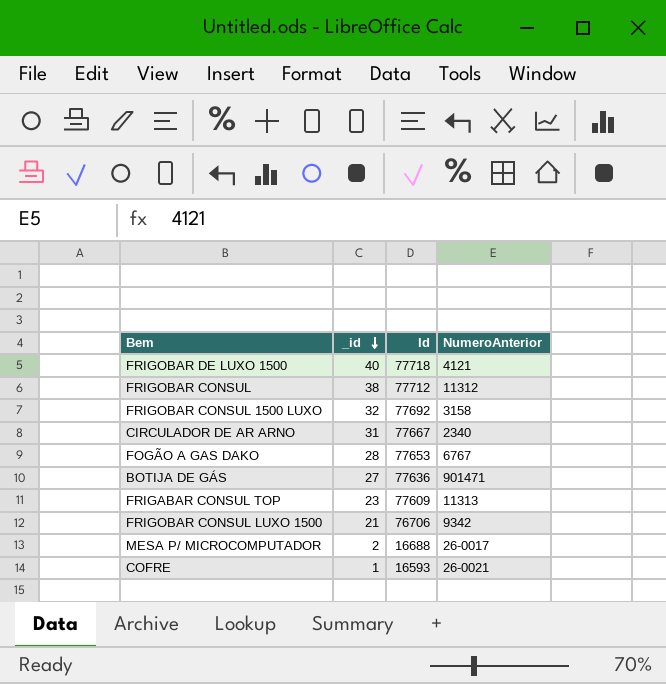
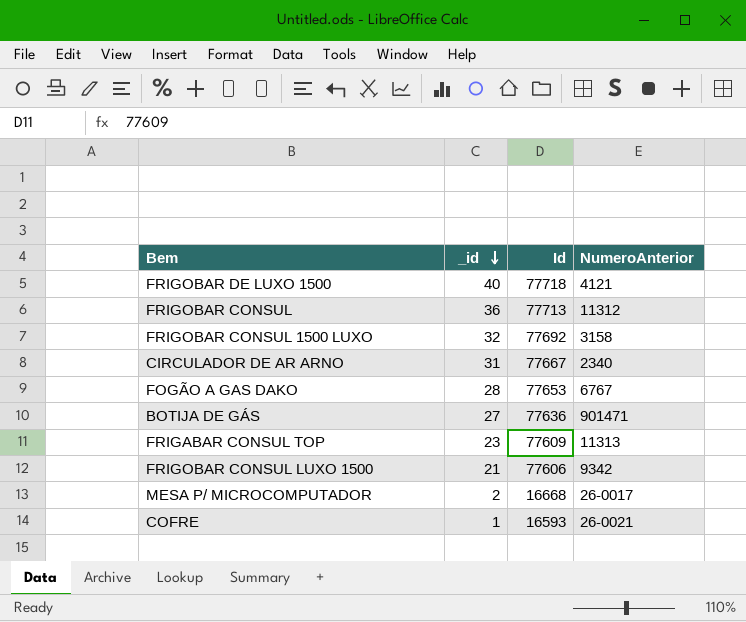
FRIGOBAR CONSUL | _id: 38 -> 36
FRIGOBAR CONSUL | Id: 77712 -> 77713
FRIGOBAR CONSUL LUXO 1500 | Id: 76706 -> 77606
MESA P/ MICROCOMPUTADOR | Id: 16688 -> 16668

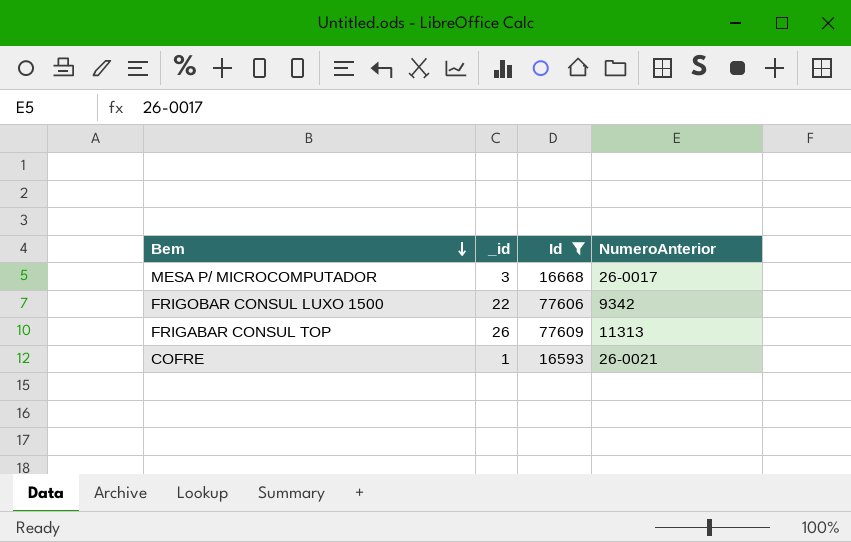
filter: none -> Id <= 77609
row order: _id descending -> Bem descending
MESA P/ MICROCOMPUTADOR | _id: 2 -> 3
FRIGOBAR CONSUL LUXO 1500 | _id: 21 -> 22
FRIGABAR CONSUL TOP | _id: 23 -> 26

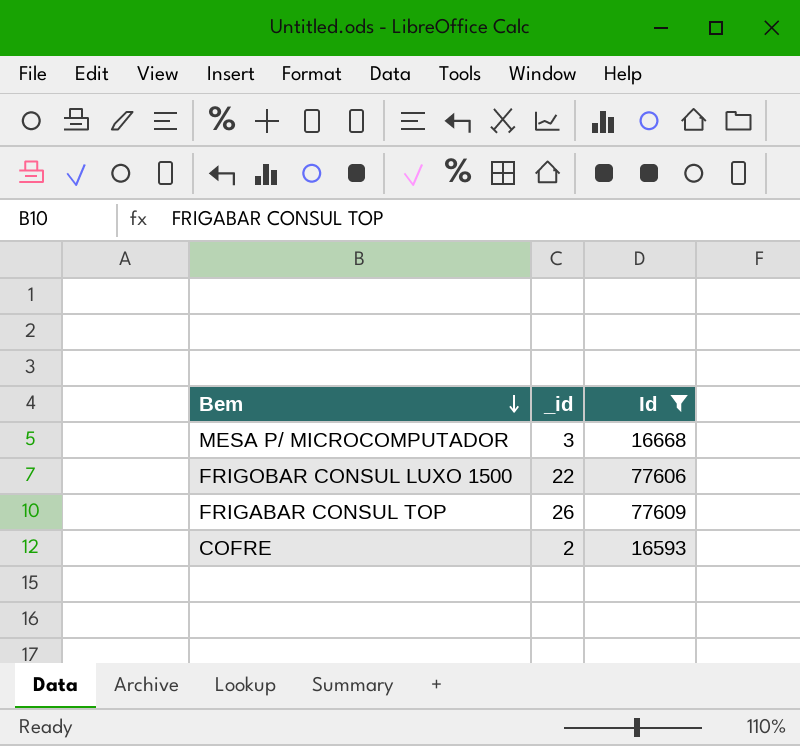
column NumeroAnterior | position: 4 -> none
COFRE | _id: 1 -> 2

